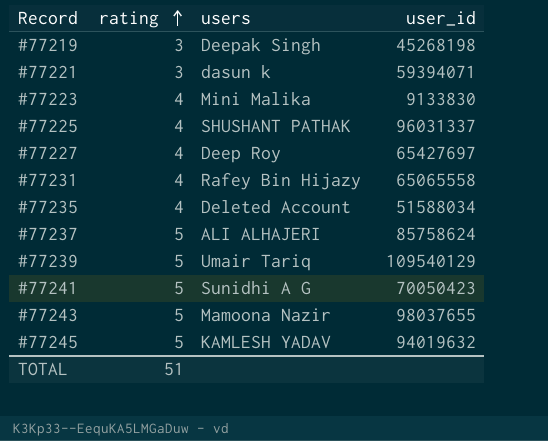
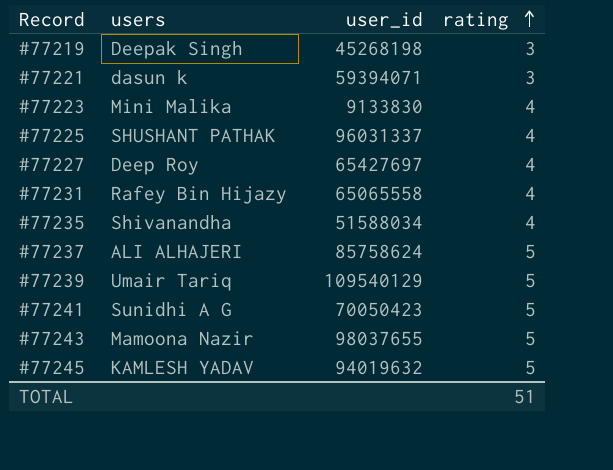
column rating | position: 2 -> 4
#77235 | users: Deleted Account -> Shivanandha

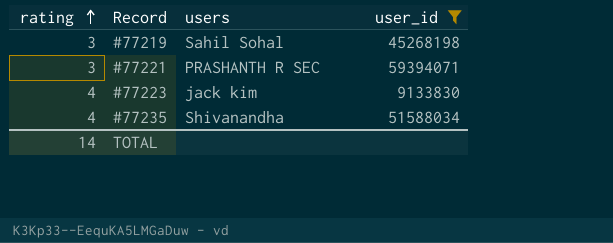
filter: none -> user_id <= 59394071
column rating | position: 4 -> 1
#77219 | users: Deepak Singh -> Sahil Sohal
#77221 | users: dasun k -> PRASHANTH R SEC
#77223 | users: Mini Malika -> jack kim
TOTAL | rating: 51 -> 14

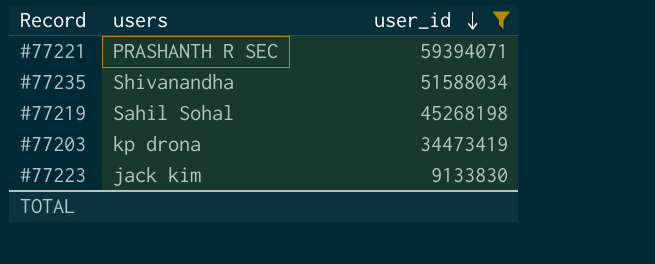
row order: rating ascending -> user_id descending
column rating | position: 1 -> none
row #77203: none -> kp drona | 34473419

